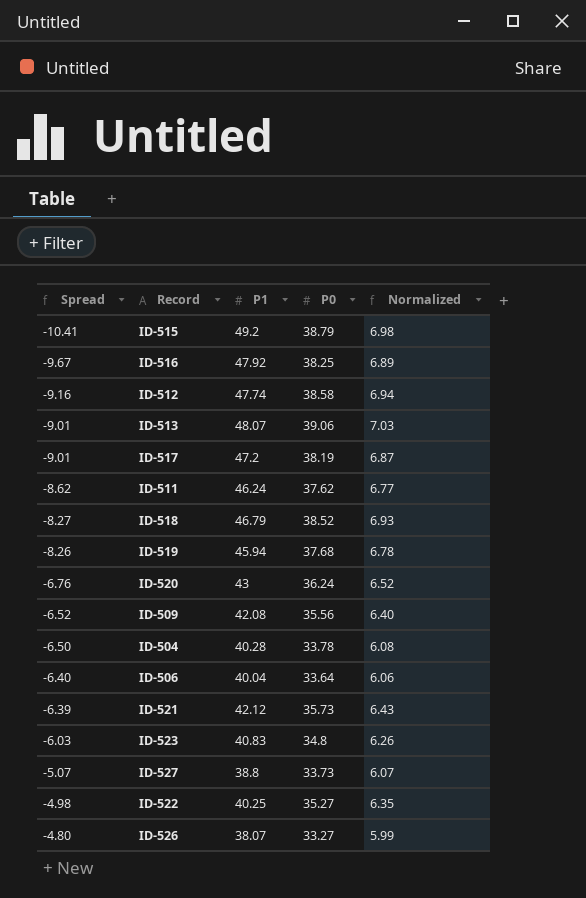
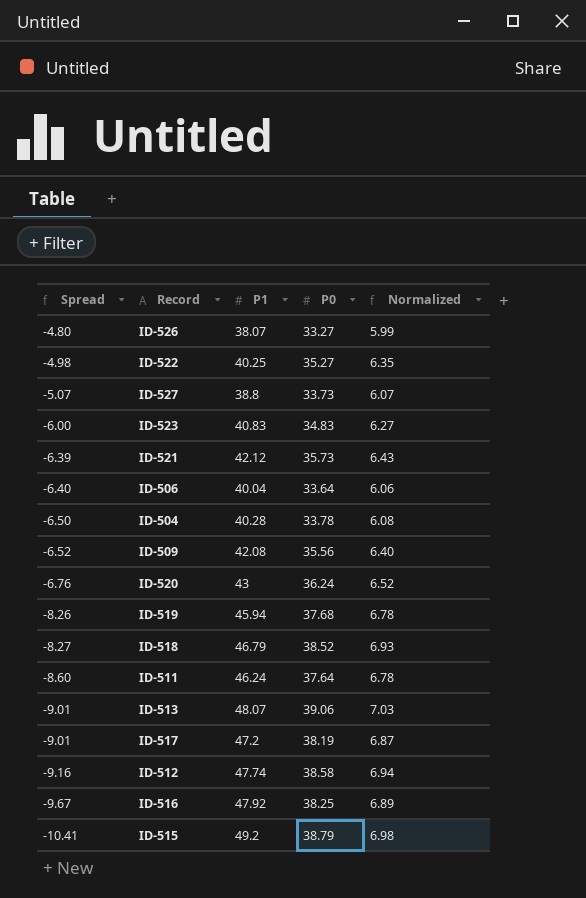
row order: Spread ascending -> Spread descending
ID-523 | Spread: -6.03 -> -6.00
ID-523 | P0: 34.8 -> 34.83
ID-523 | Normalized: 6.26 -> 6.27
ID-511 | Spread: -8.62 -> -8.60
ID-511 | P0: 37.62 -> 37.64
ID-511 | Normalized: 6.77 -> 6.78

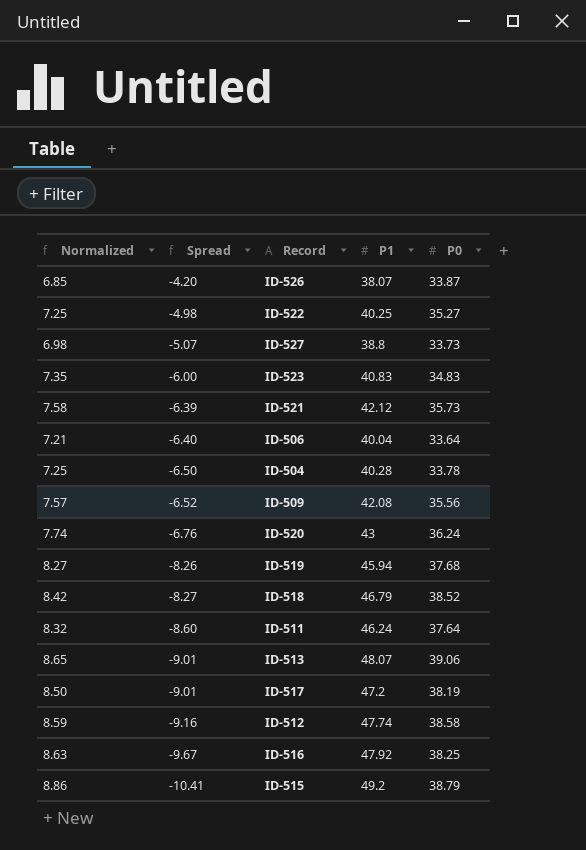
column Normalized | formula: [P0] * 0.18 -> [P1] * 0.18
column Normalized | position: 5 -> 1
ID-526 | Spread: -4.80 -> -4.20
ID-526 | P0: 33.27 -> 33.87

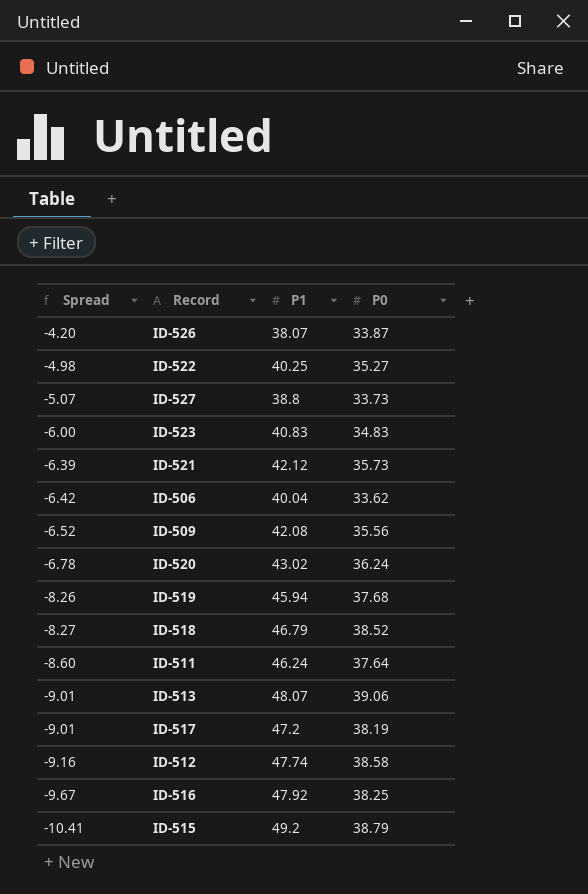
column Normalized | formula: [P1] * 0.18 -> none
row ID-504: 7.25 | -6.50 | 40.28 | 33.78 -> none
ID-506 | Spread: -6.40 -> -6.42
ID-506 | P0: 33.64 -> 33.62
ID-520 | Spread: -6.76 -> -6.78
ID-520 | P1: 43 -> 43.02

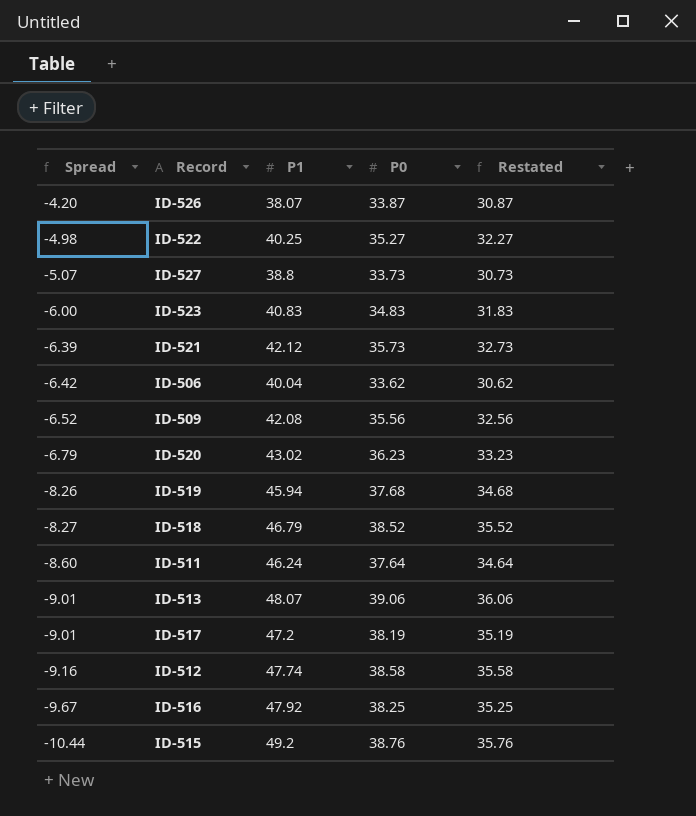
column Restated | formula: none -> [P0] - 3
ID-520 | Spread: -6.78 -> -6.79
ID-520 | P0: 36.24 -> 36.23
ID-515 | Spread: -10.41 -> -10.44
ID-515 | P0: 38.79 -> 38.76

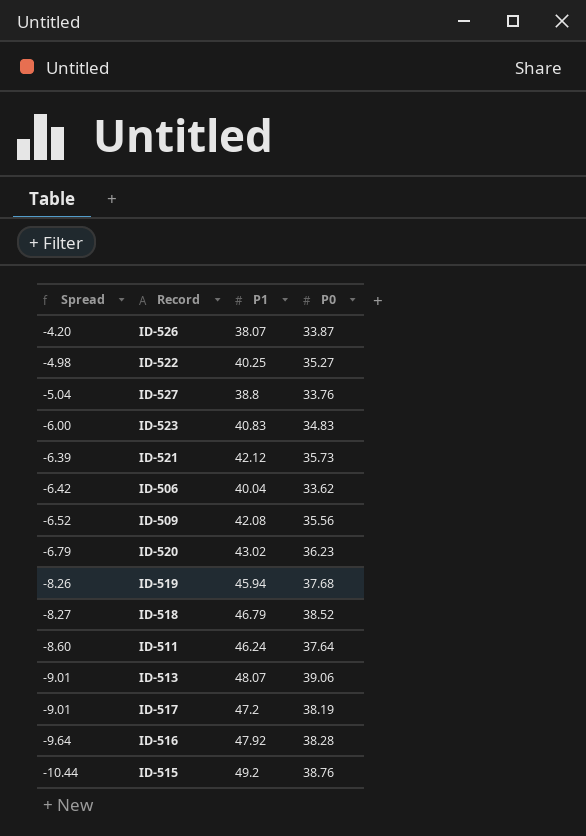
column Restated | formula: [P0] - 3 -> none
row ID-512: -9.16 | 47.74 | 38.58 | 35.58 -> none
ID-527 | Spread: -5.07 -> -5.04
ID-527 | P0: 33.73 -> 33.76
ID-516 | Spread: -9.67 -> -9.64
ID-516 | P0: 38.25 -> 38.28

